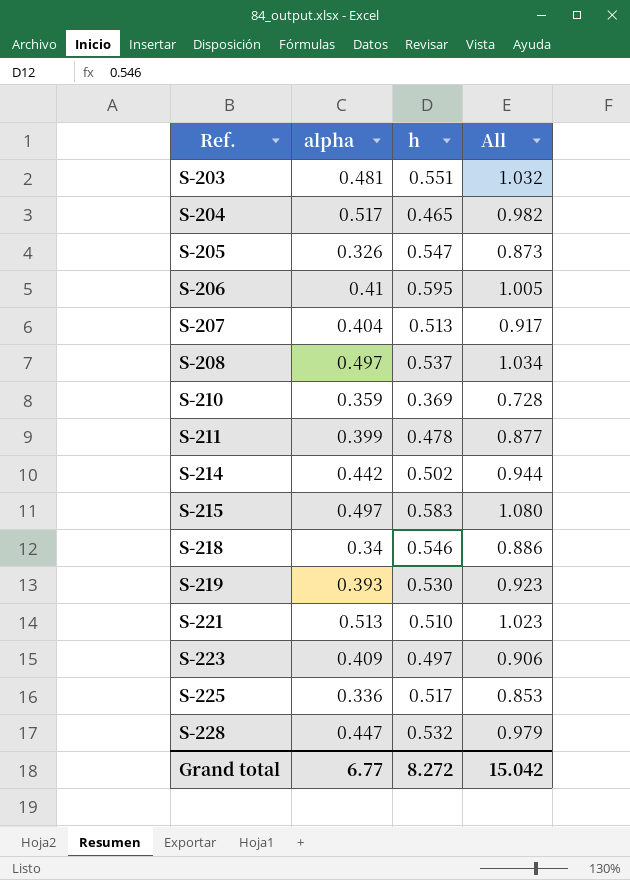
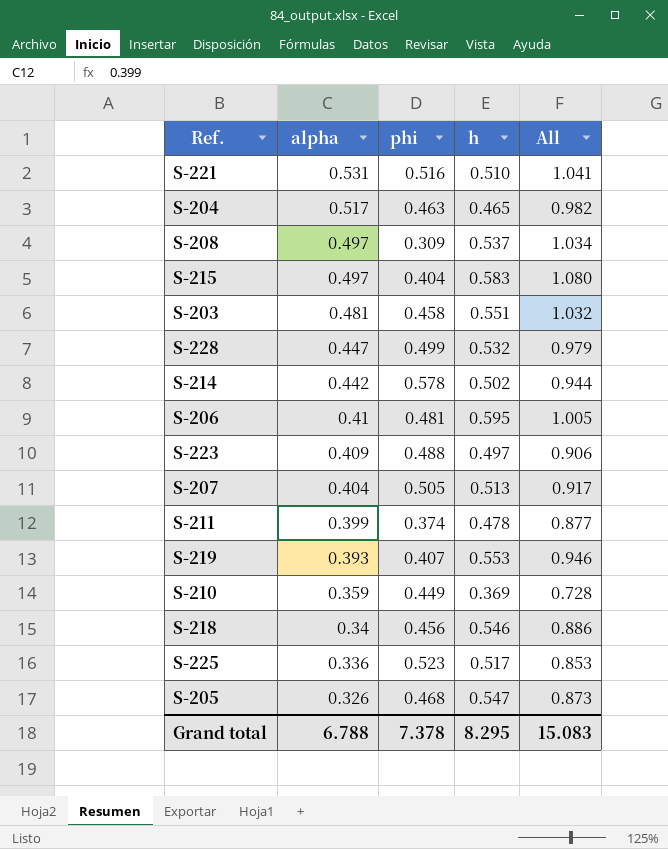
row order: Ref. ascending -> alpha descending
column phi | position: none -> 3
S-221 | alpha: 0.513 -> 0.531
S-221 | All: 1.023 -> 1.041
S-219 | h: 0.530 -> 0.553
S-219 | All: 0.923 -> 0.946
Grand total | alpha: 6.77 -> 6.788
Grand total | h: 8.272 -> 8.295
Grand total | All: 15.042 -> 15.083

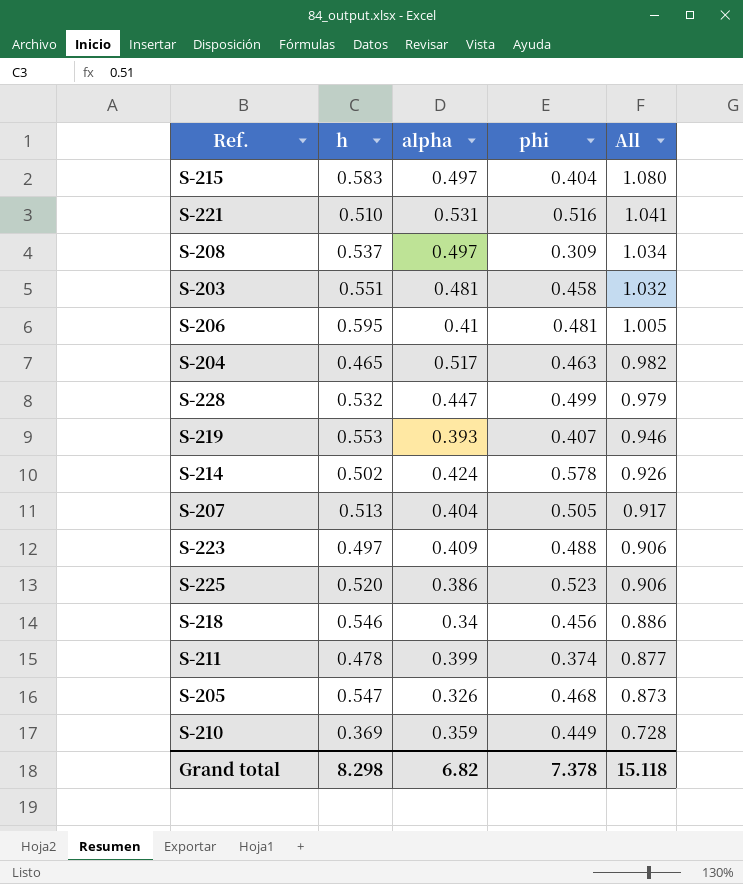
row order: alpha descending -> All descending
column h | position: 4 -> 2
S-214 | alpha: 0.442 -> 0.424
S-214 | All: 0.944 -> 0.926
S-225 | h: 0.517 -> 0.520
S-225 | alpha: 0.336 -> 0.386
S-225 | All: 0.853 -> 0.906
Grand total | h: 8.295 -> 8.298
Grand total | alpha: 6.788 -> 6.82
Grand total | All: 15.083 -> 15.118

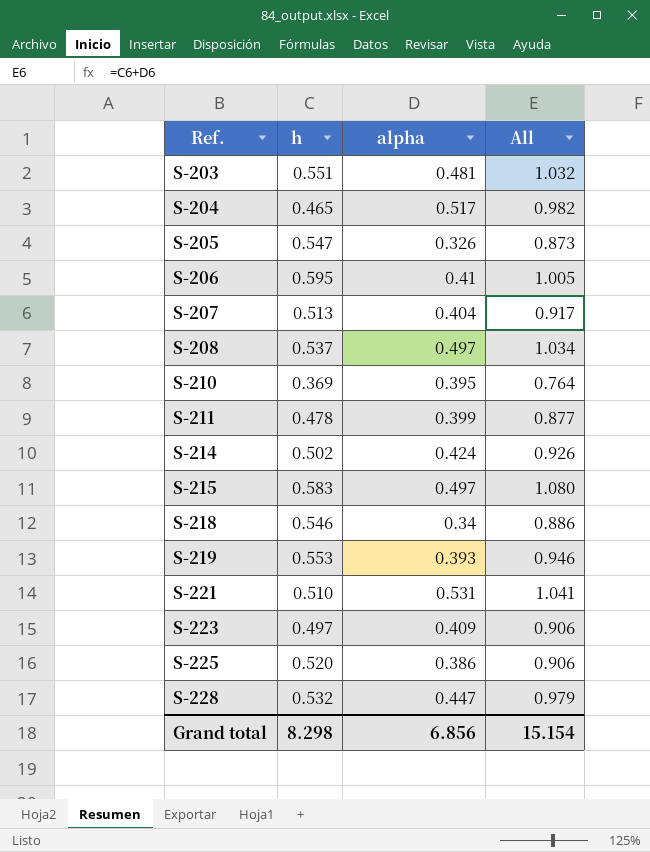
row order: All descending -> Ref. ascending
column phi | position: 4 -> none
S-210 | alpha: 0.359 -> 0.395
S-210 | All: 0.728 -> 0.764
Grand total | alpha: 6.82 -> 6.856
Grand total | All: 15.118 -> 15.154

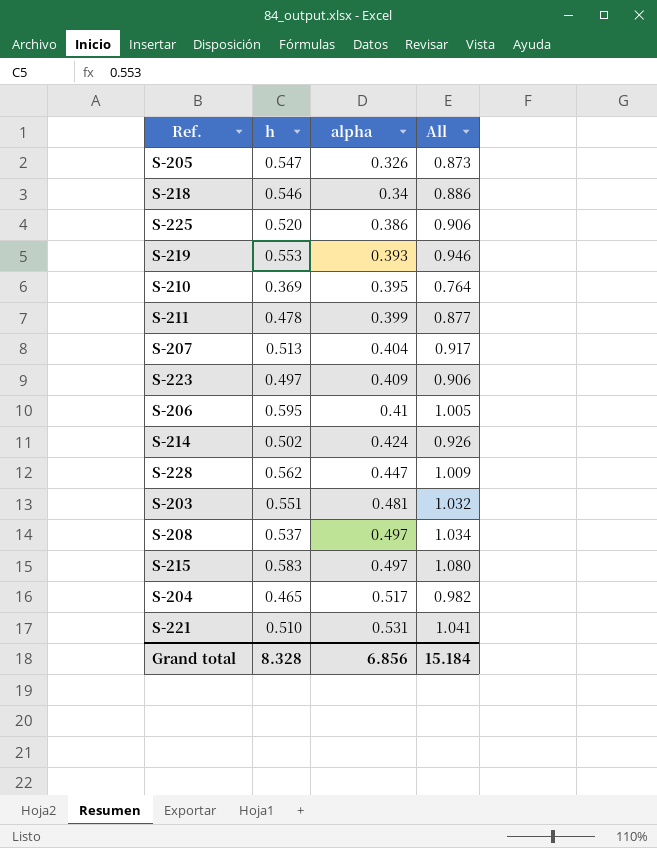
row order: Ref. ascending -> alpha ascending
S-228 | h: 0.532 -> 0.562
S-228 | All: 0.979 -> 1.009
Grand total | h: 8.298 -> 8.328
Grand total | All: 15.154 -> 15.184

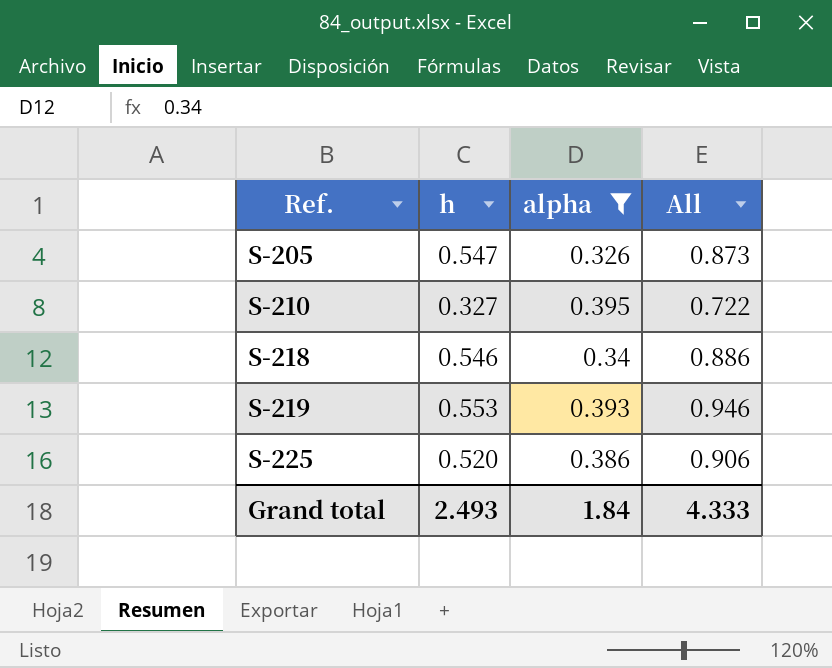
filter: none -> alpha <= 0.395
row order: alpha ascending -> Ref. ascending
S-210 | h: 0.369 -> 0.327
S-210 | All: 0.764 -> 0.722
Grand total | h: 8.328 -> 2.493
Grand total | alpha: 6.856 -> 1.84
Grand total | All: 15.184 -> 4.333

